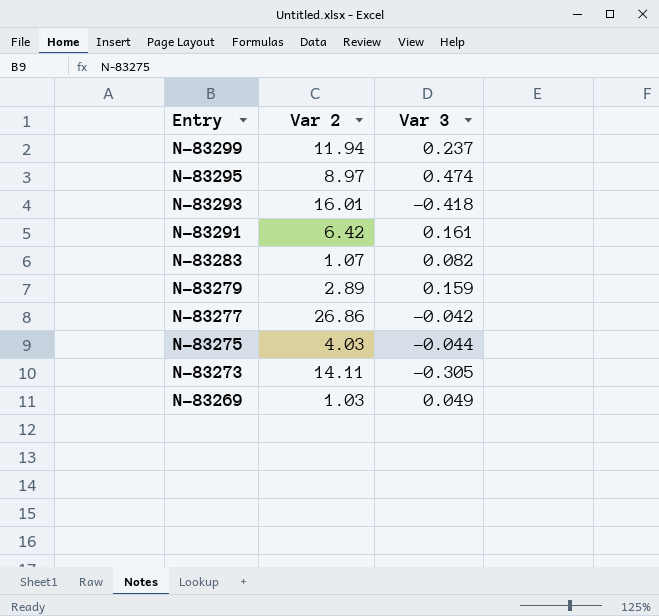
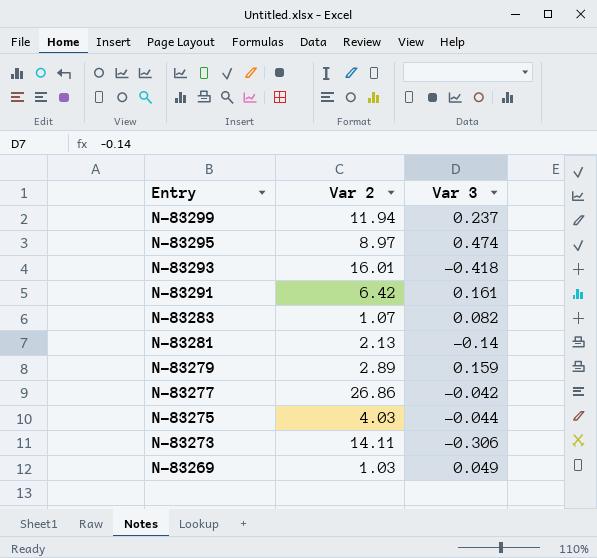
row N-83281: none -> 2.13 | -0.14
N-83273 | Var 3: -0.305 -> -0.306

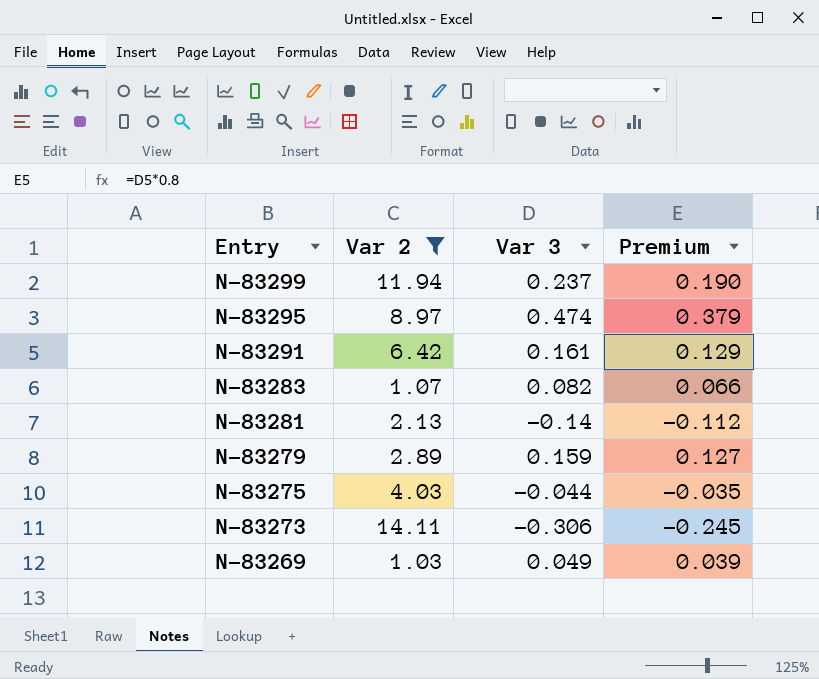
filter: none -> Var 2 <= 14.11
column Premium | formula: none -> [Var 3] * 0.8

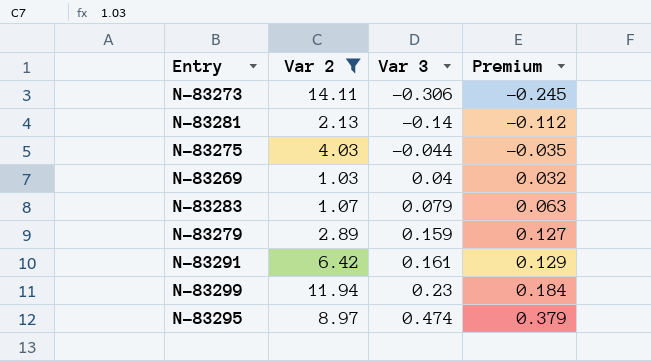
row order: Entry descending -> Var 3 ascending
N-83269 | Var 3: 0.049 -> 0.04
N-83269 | Premium: 0.039 -> 0.032
N-83283 | Var 3: 0.082 -> 0.079
N-83283 | Premium: 0.066 -> 0.063
N-83299 | Var 3: 0.237 -> 0.23
N-83299 | Premium: 0.190 -> 0.184

